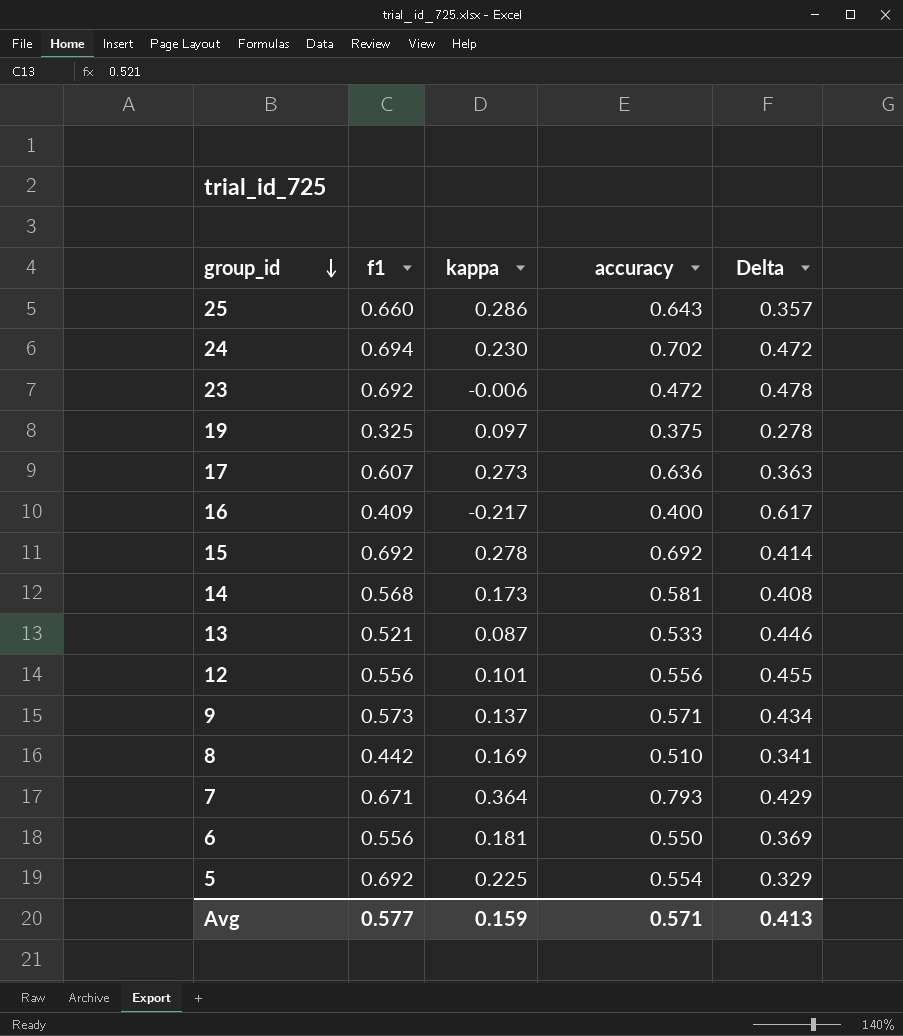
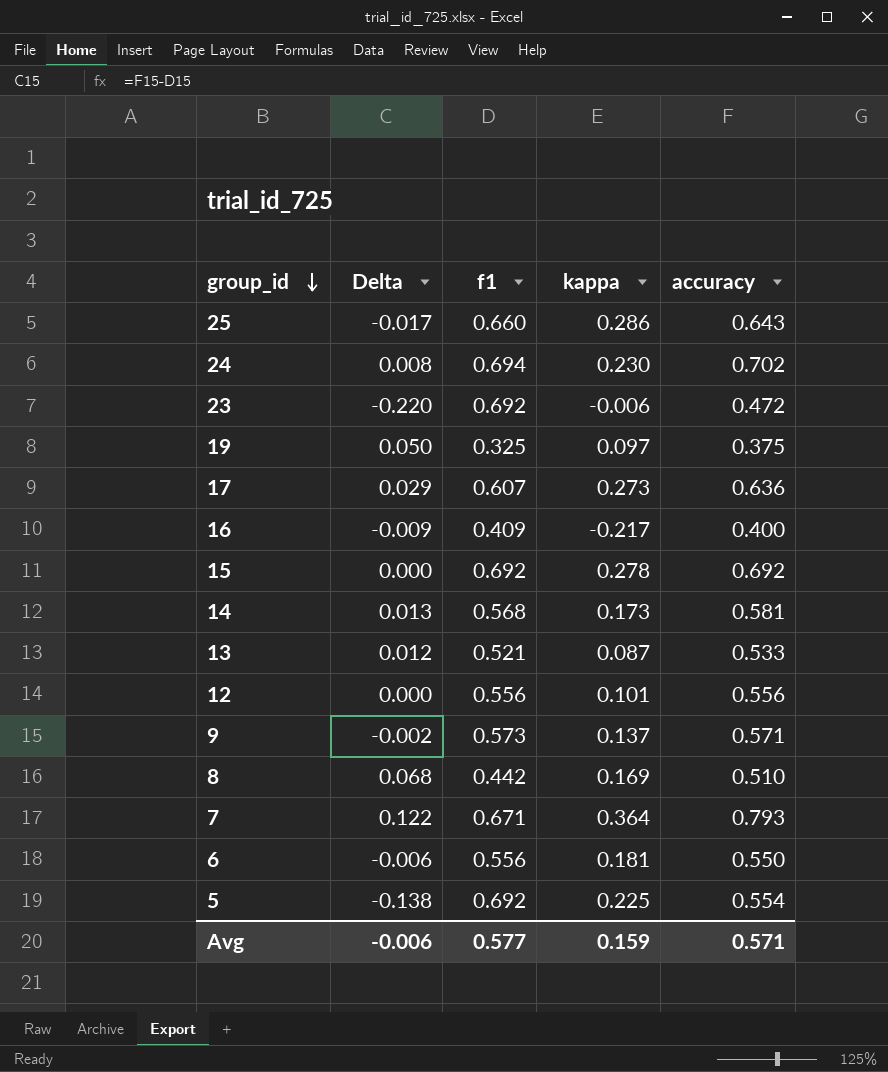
column Delta | formula: [accuracy] - [kappa] -> [accuracy] - [f1]
column Delta | position: 5 -> 2
Avg | Delta: 0.413 -> -0.006

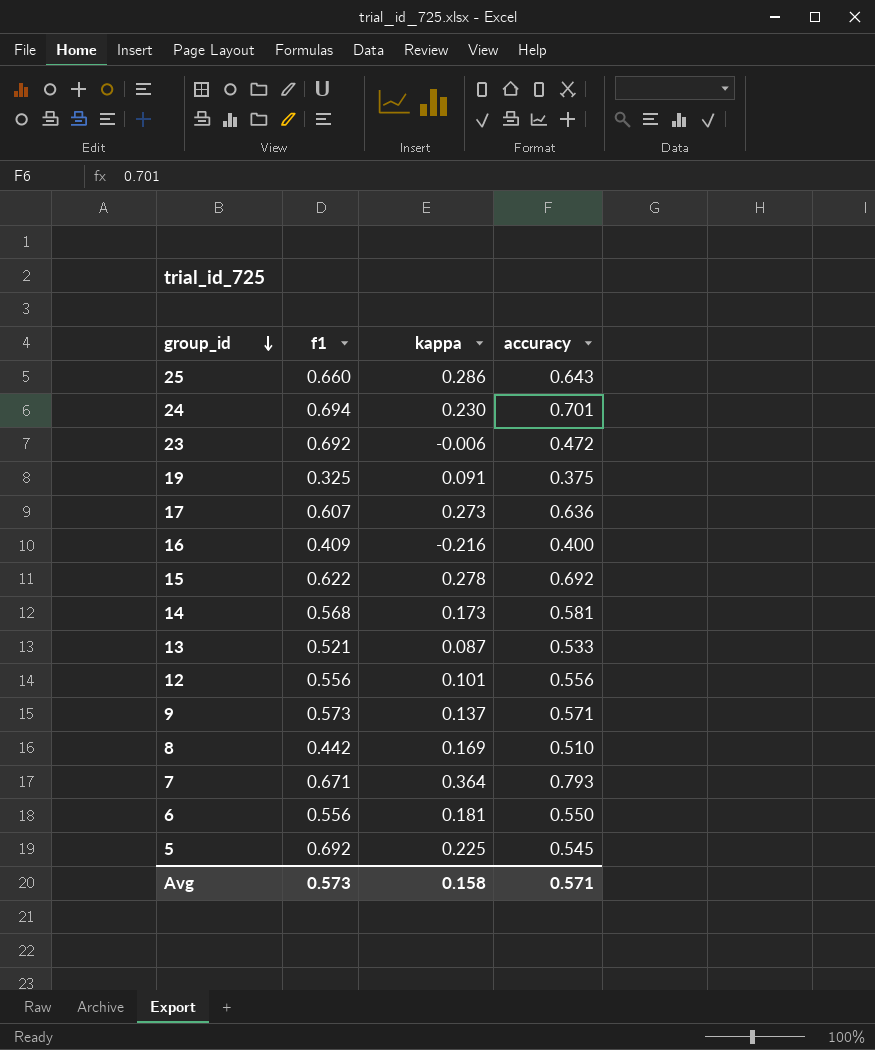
column Delta | formula: [accuracy] - [f1] -> none
24 | accuracy: 0.702 -> 0.701
19 | kappa: 0.097 -> 0.091
16 | kappa: -0.217 -> -0.216
15 | f1: 0.692 -> 0.622
5 | accuracy: 0.554 -> 0.545
Avg | f1: 0.577 -> 0.573
Avg | kappa: 0.159 -> 0.158

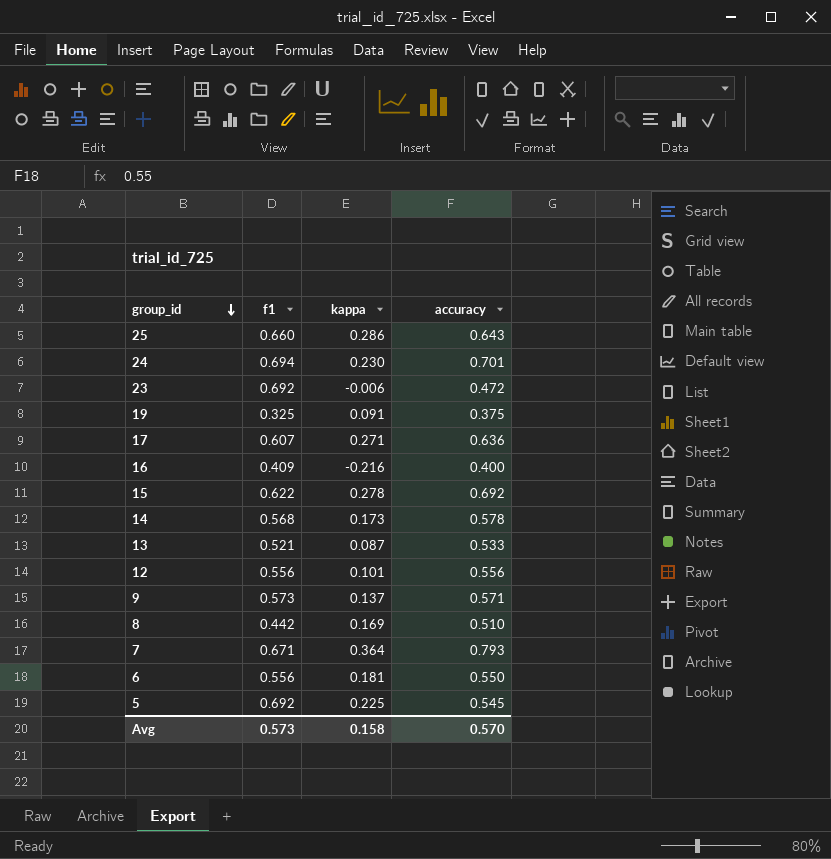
17 | kappa: 0.273 -> 0.271
14 | accuracy: 0.581 -> 0.578
Avg | accuracy: 0.571 -> 0.570

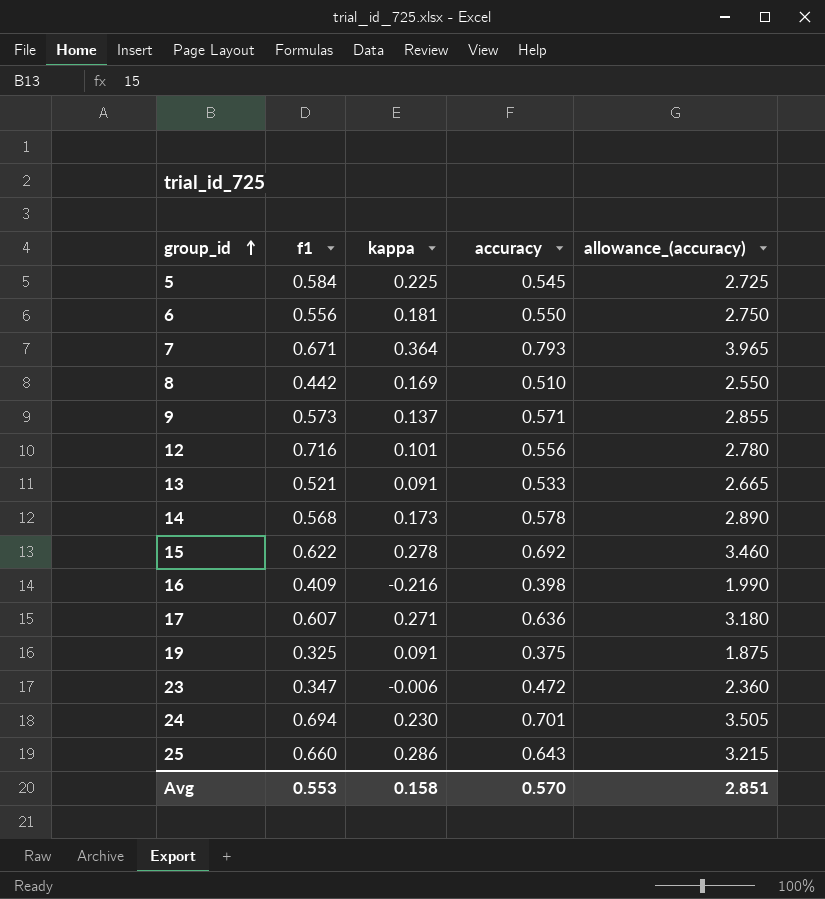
row order: group_id descending -> group_id ascending
column allowance_(accuracy) | formula: none -> [accuracy] * 5
5 | f1: 0.692 -> 0.584
12 | f1: 0.556 -> 0.716
13 | kappa: 0.087 -> 0.091
16 | accuracy: 0.400 -> 0.398
23 | f1: 0.692 -> 0.347
Avg | f1: 0.573 -> 0.553

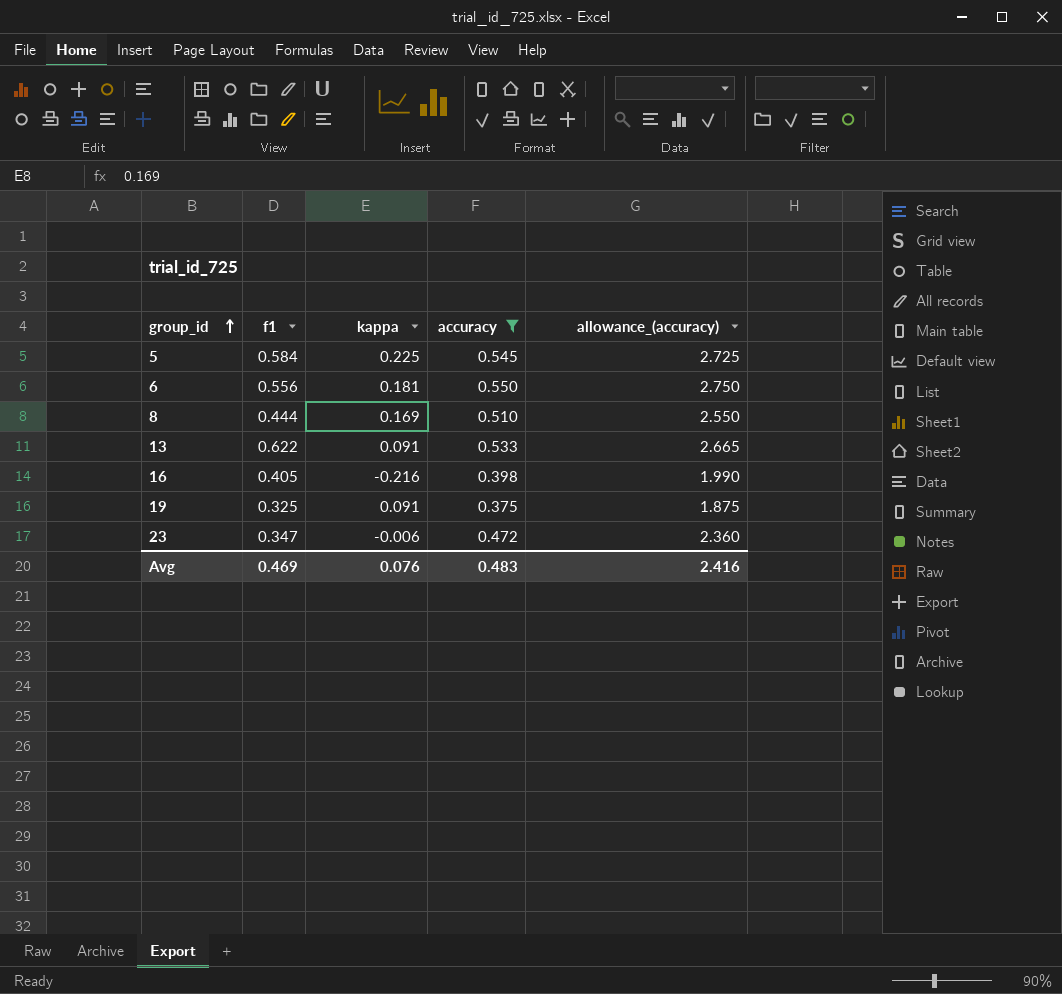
filter: none -> accuracy <= 0.550
8 | f1: 0.442 -> 0.444
13 | f1: 0.521 -> 0.622
16 | f1: 0.409 -> 0.405
Avg | f1: 0.553 -> 0.469
Avg | kappa: 0.158 -> 0.076
Avg | accuracy: 0.570 -> 0.483
Avg | allowance_(accuracy): 2.851 -> 2.416

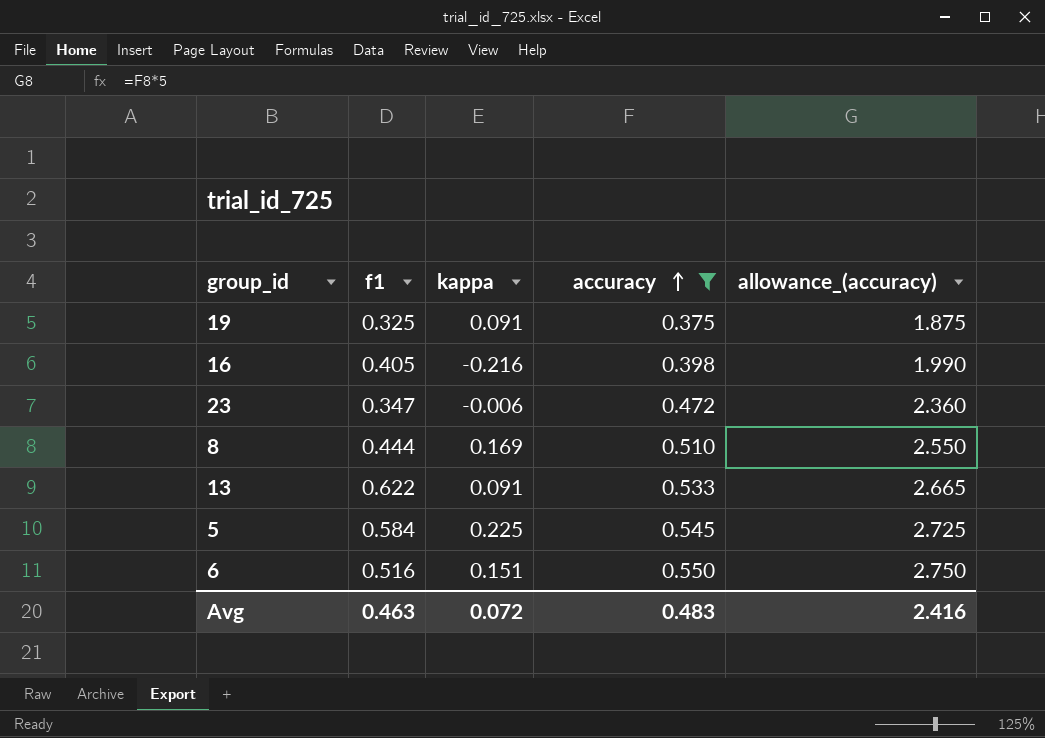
row order: group_id ascending -> accuracy ascending
6 | f1: 0.556 -> 0.516
6 | kappa: 0.181 -> 0.151
Avg | f1: 0.469 -> 0.463
Avg | kappa: 0.076 -> 0.072

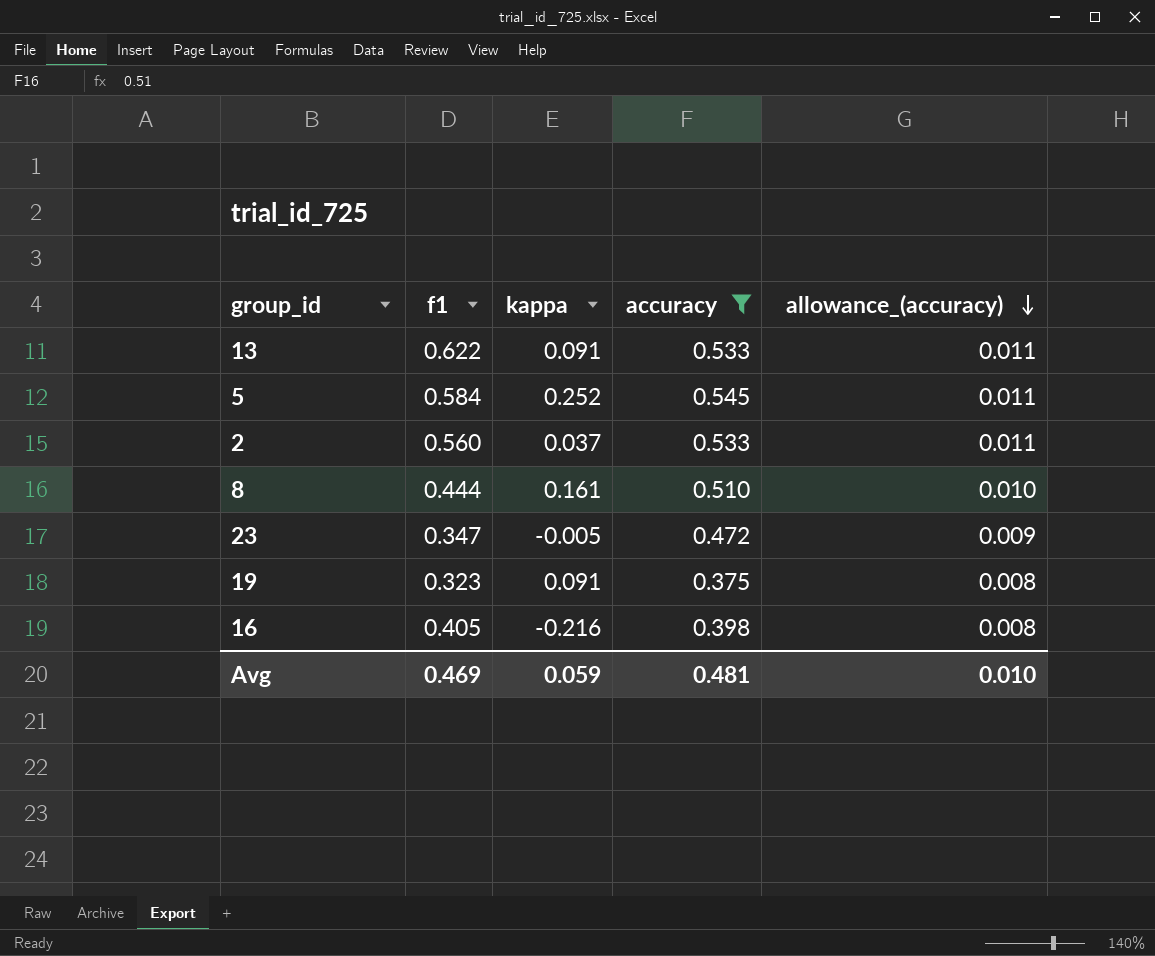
row order: accuracy ascending -> allowance_(accuracy) descending
column allowance_(accuracy) | formula: [accuracy] * 5 -> [accuracy] * 0.02
row 6: 0.516 | 0.151 | 0.550 | 2.750 -> none
5 | kappa: 0.225 -> 0.252
row 2: none -> 0.560 | 0.037 | 0.533 | 0.011
8 | kappa: 0.169 -> 0.161
23 | kappa: -0.006 -> -0.005
19 | f1: 0.325 -> 0.323
Avg | f1: 0.463 -> 0.469
Avg | kappa: 0.072 -> 0.059
Avg | accuracy: 0.483 -> 0.481
Avg | allowance_(accuracy): 2.416 -> 0.010

